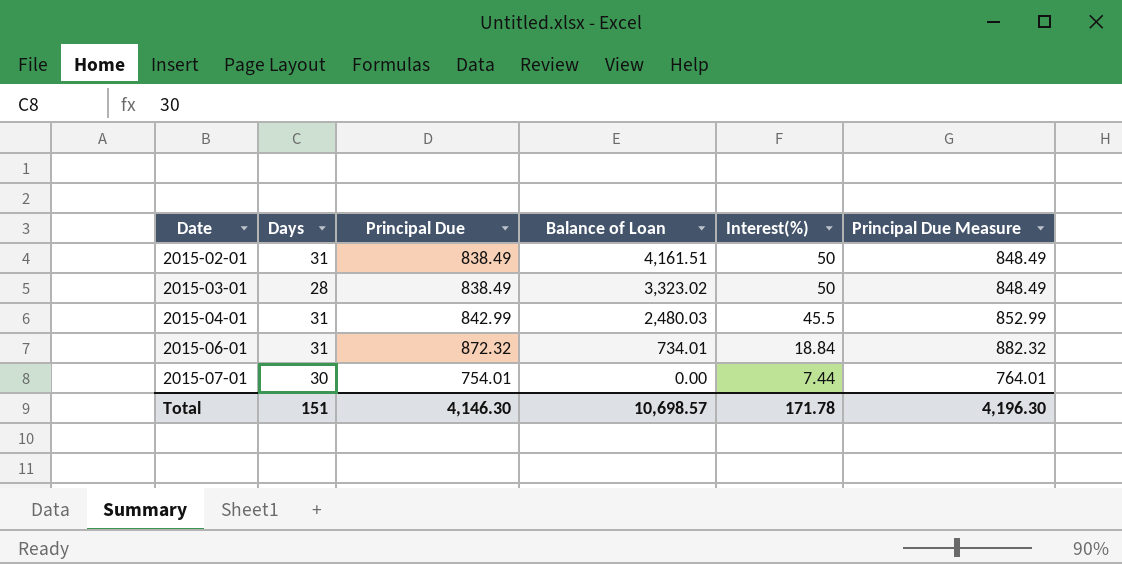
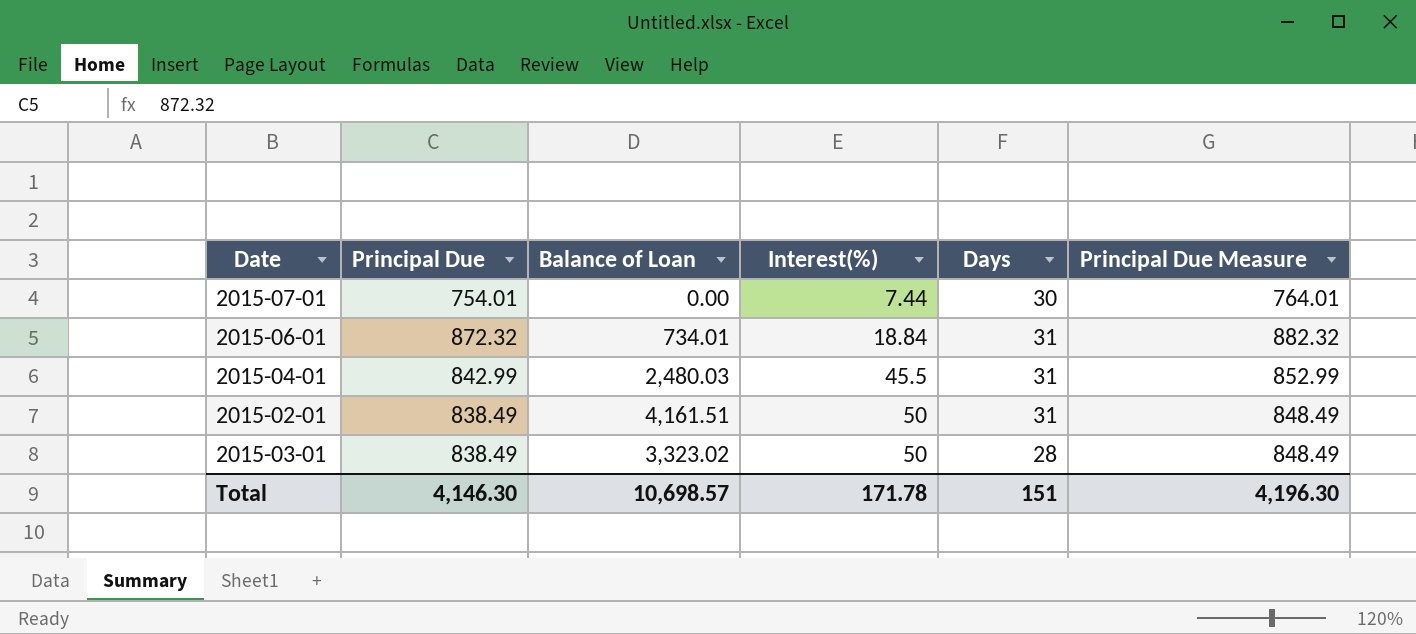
row order: Date ascending -> Interest(%) ascending
column Days | position: 2 -> 5

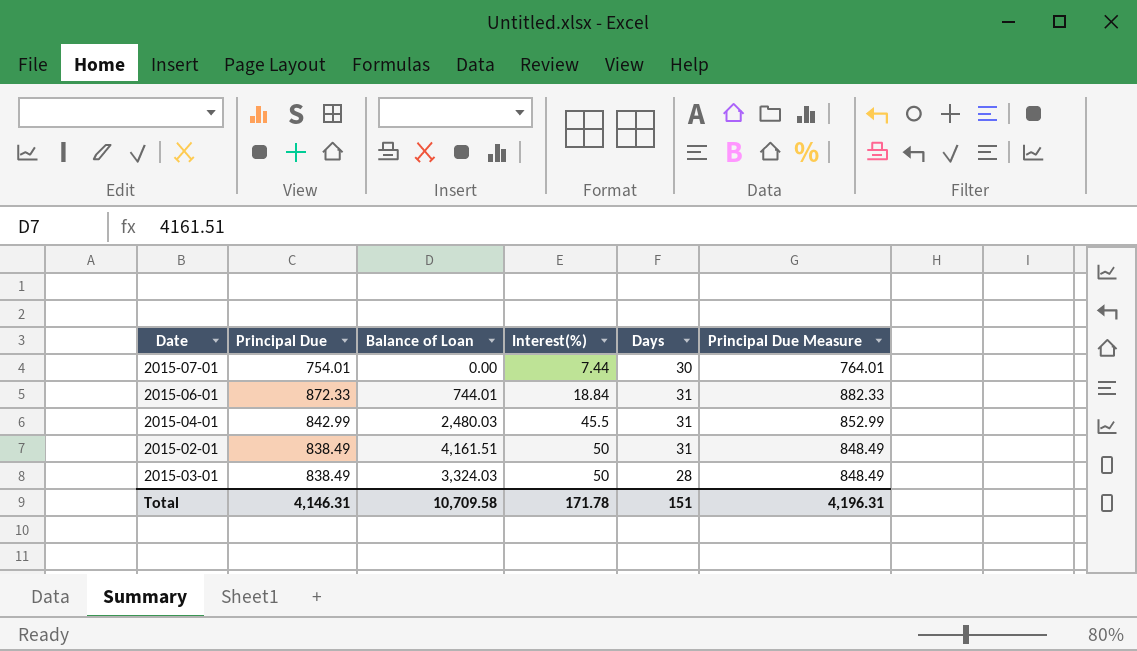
2015-06-01 | Principal Due: 872.32 -> 872.33
2015-06-01 | Balance of Loan: 734.01 -> 744.01
2015-06-01 | Principal Due Measure: 882.32 -> 882.33
2015-03-01 | Balance of Loan: 3,323.02 -> 3,324.03
Total | Principal Due: 4,146.30 -> 4,146.31
Total | Balance of Loan: 10,698.57 -> 10,709.58
Total | Principal Due Measure: 4,196.30 -> 4,196.31

